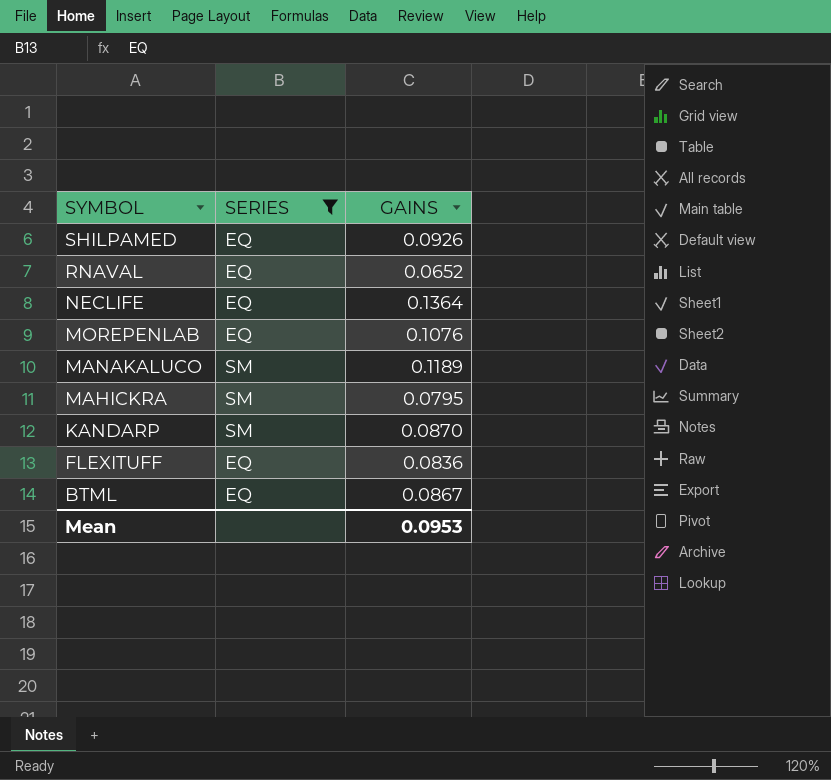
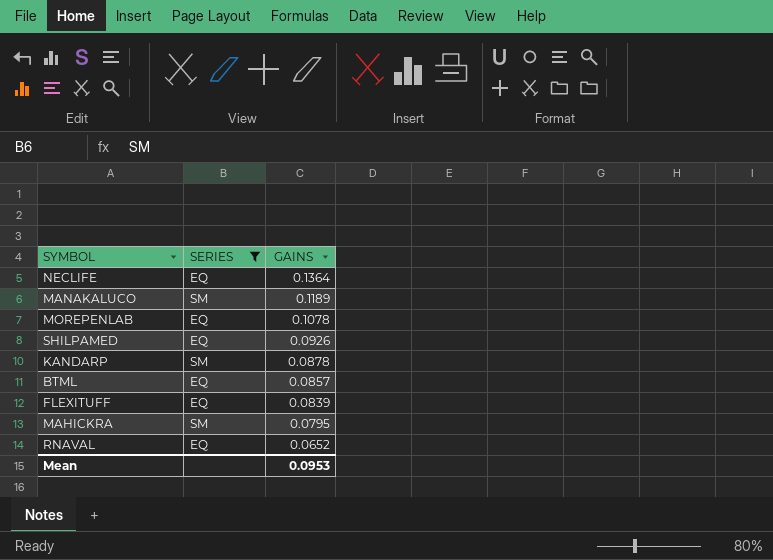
row order: SYMBOL descending -> GAINS descending
MOREPENLAB | GAINS: 0.1076 -> 0.1078
KANDARP | GAINS: 0.0870 -> 0.0878
BTML | GAINS: 0.0867 -> 0.0857
FLEXITUFF | GAINS: 0.0836 -> 0.0839

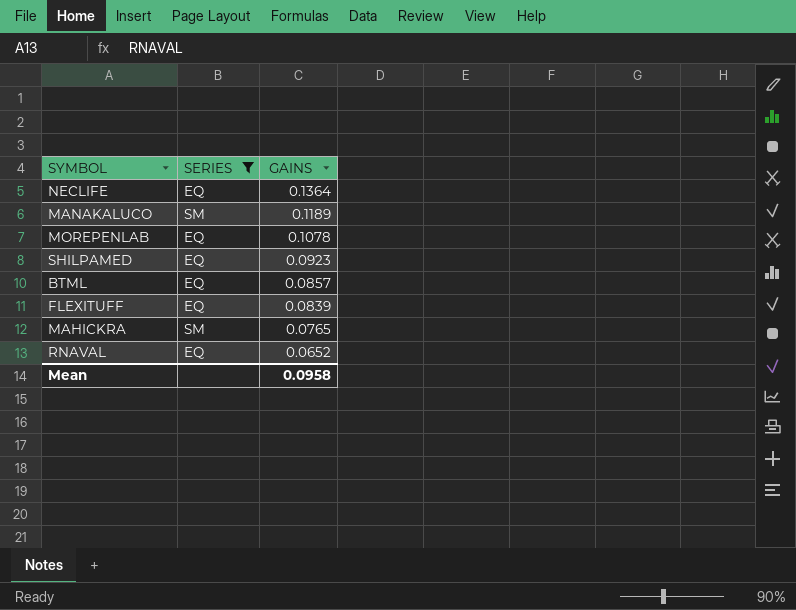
row KANDARP: SM | 0.0878 -> none
SHILPAMED | GAINS: 0.0926 -> 0.0923
MAHICKRA | GAINS: 0.0795 -> 0.0765
Mean | GAINS: 0.0953 -> 0.0958

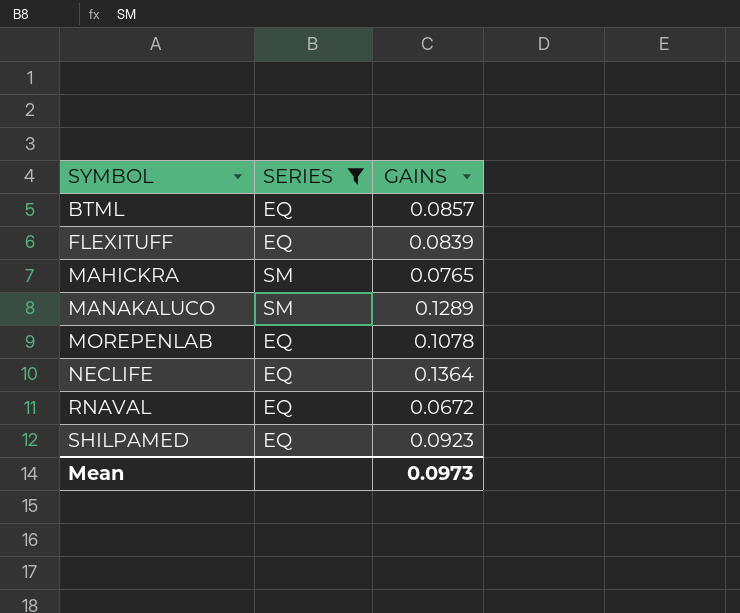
row order: GAINS descending -> SYMBOL ascending
MANAKALUCO | GAINS: 0.1189 -> 0.1289
RNAVAL | GAINS: 0.0652 -> 0.0672
Mean | GAINS: 0.0958 -> 0.0973

